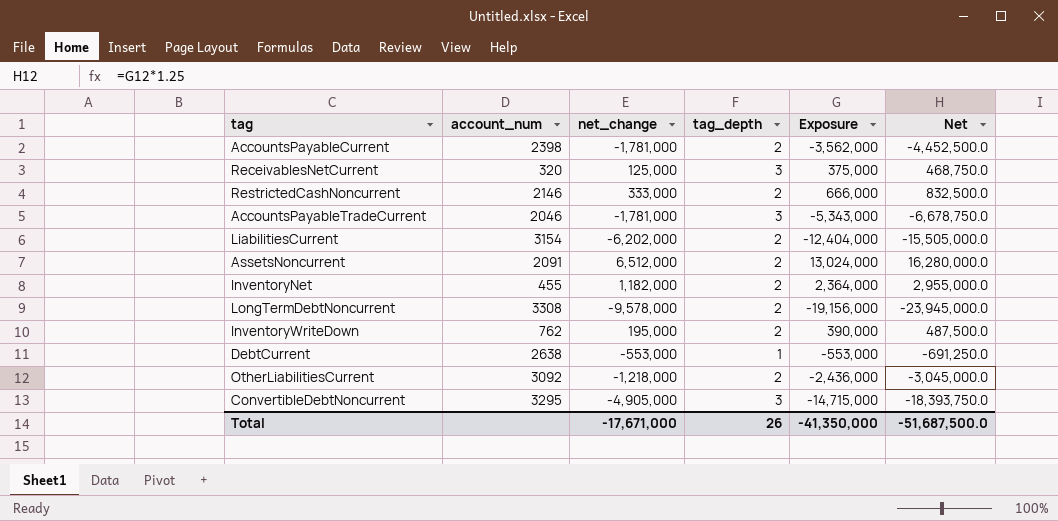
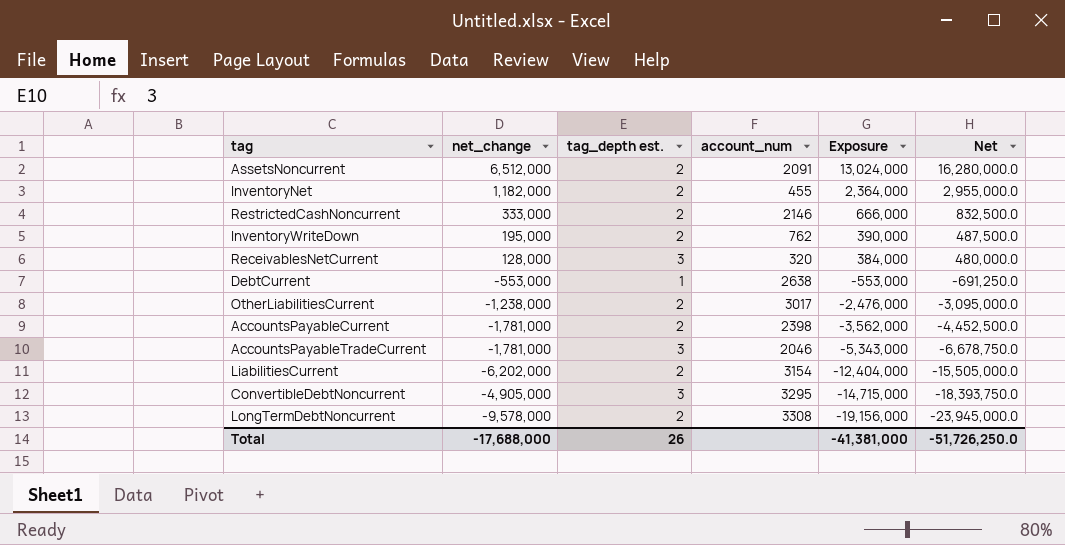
row order: none -> Exposure descending
column name: tag_depth -> tag_depth est.
column account_num | position: 2 -> 4
ReceivablesNetCurrent | net_change: 125,000 -> 128,000
ReceivablesNetCurrent | Exposure: 375,000 -> 384,000
ReceivablesNetCurrent | Net: 468,750.0 -> 480,000.0
OtherLiabilitiesCurrent | net_change: -1,218,000 -> -1,238,000
OtherLiabilitiesCurrent | account_num: 3092 -> 3017
OtherLiabilitiesCurrent | Exposure: -2,436,000 -> -2,476,000
OtherLiabilitiesCurrent | Net: -3,045,000.0 -> -3,095,000.0
Total | net_change: -17,671,000 -> -17,688,000
Total | Exposure: -41,350,000 -> -41,381,000
Total | Net: -51,687,500.0 -> -51,726,250.0

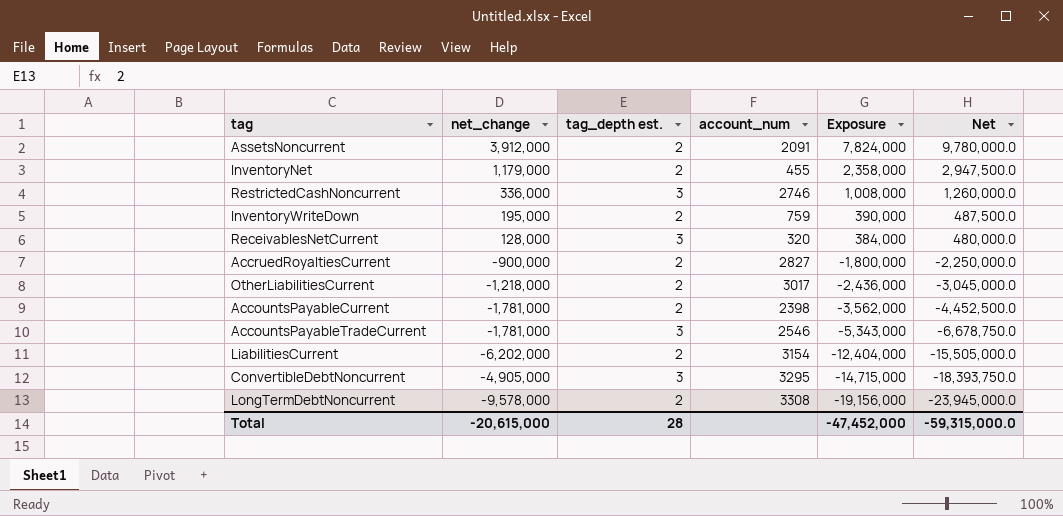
row DebtCurrent: -553,000 | 1 | 2638 | -553,000 | -691,250.0 -> none
AssetsNoncurrent | net_change: 6,512,000 -> 3,912,000
AssetsNoncurrent | Exposure: 13,024,000 -> 7,824,000
AssetsNoncurrent | Net: 16,280,000.0 -> 9,780,000.0
InventoryNet | net_change: 1,182,000 -> 1,179,000
InventoryNet | Exposure: 2,364,000 -> 2,358,000
InventoryNet | Net: 2,955,000.0 -> 2,947,500.0
RestrictedCashNoncurrent | net_change: 333,000 -> 336,000
RestrictedCashNoncurrent | tag_depth est.: 2 -> 3
RestrictedCashNoncurrent | account_num: 2146 -> 2746
RestrictedCashNoncurrent | Exposure: 666,000 -> 1,008,000
RestrictedCashNoncurrent | Net: 832,500.0 -> 1,260,000.0
InventoryWriteDown | account_num: 762 -> 759
row AccruedRoyaltiesCurrent: none -> -900,000 | 2 | 2827 | -1,800,000 | -2,250,000.0
OtherLiabilitiesCurrent | net_change: -1,238,000 -> -1,218,000
OtherLiabilitiesCurrent | Exposure: -2,476,000 -> -2,436,000
OtherLiabilitiesCurrent | Net: -3,095,000.0 -> -3,045,000.0
AccountsPayableTradeCurrent | account_num: 2046 -> 2546
Total | net_change: -17,688,000 -> -20,615,000
Total | tag_depth est.: 26 -> 28
Total | Exposure: -41,381,000 -> -47,452,000
Total | Net: -51,726,250.0 -> -59,315,000.0

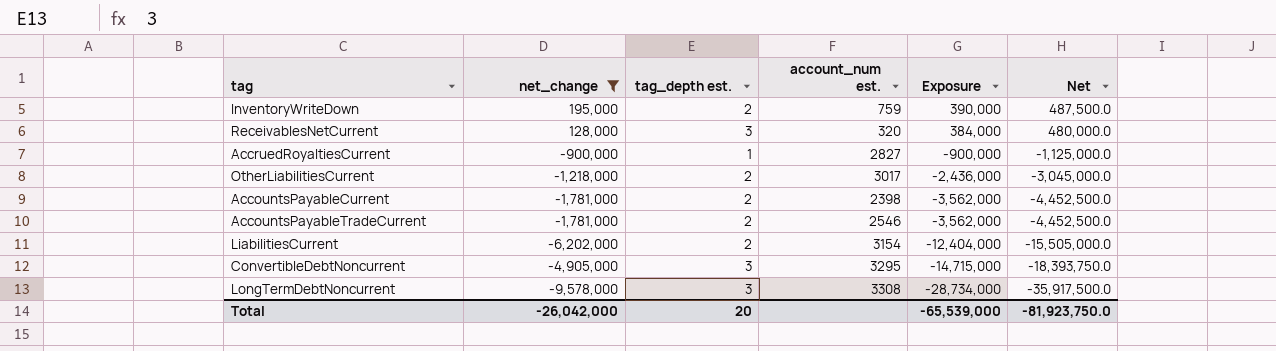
filter: none -> net_change <= 195,000
column name: account_num -> account_num est.
AccruedRoyaltiesCurrent | tag_depth est.: 2 -> 1
AccruedRoyaltiesCurrent | Exposure: -1,800,000 -> -900,000
AccruedRoyaltiesCurrent | Net: -2,250,000.0 -> -1,125,000.0
AccountsPayableTradeCurrent | tag_depth est.: 3 -> 2
AccountsPayableTradeCurrent | Exposure: -5,343,000 -> -3,562,000
AccountsPayableTradeCurrent | Net: -6,678,750.0 -> -4,452,500.0
LongTermDebtNoncurrent | tag_depth est.: 2 -> 3
LongTermDebtNoncurrent | Exposure: -19,156,000 -> -28,734,000
LongTermDebtNoncurrent | Net: -23,945,000.0 -> -35,917,500.0
Total | net_change: -20,615,000 -> -26,042,000
Total | tag_depth est.: 28 -> 20
Total | Exposure: -47,452,000 -> -65,539,000
Total | Net: -59,315,000.0 -> -81,923,750.0

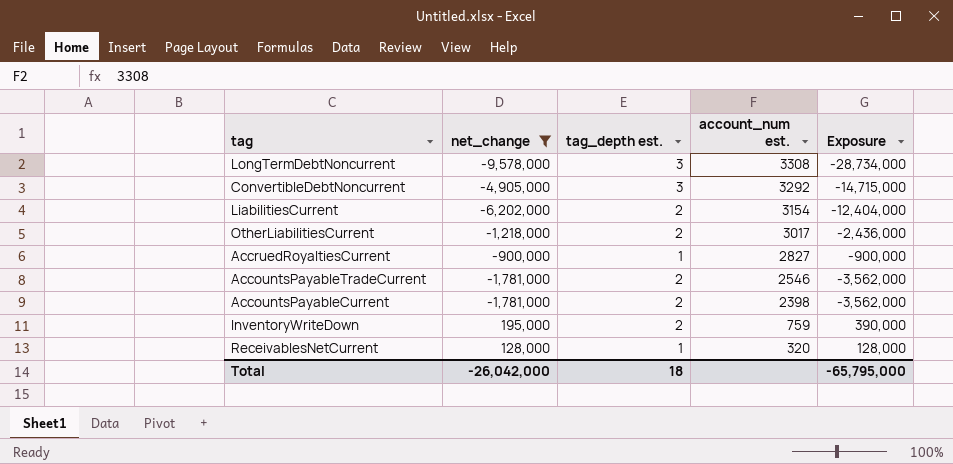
row order: Exposure descending -> account_num est. descending
column Net | formula: [Exposure] * 1.25 -> none
ConvertibleDebtNoncurrent | account_num est.: 3295 -> 3292
ReceivablesNetCurrent | tag_depth est.: 3 -> 1
ReceivablesNetCurrent | Exposure: 384,000 -> 128,000
Total | tag_depth est.: 20 -> 18
Total | Exposure: -65,539,000 -> -65,795,000

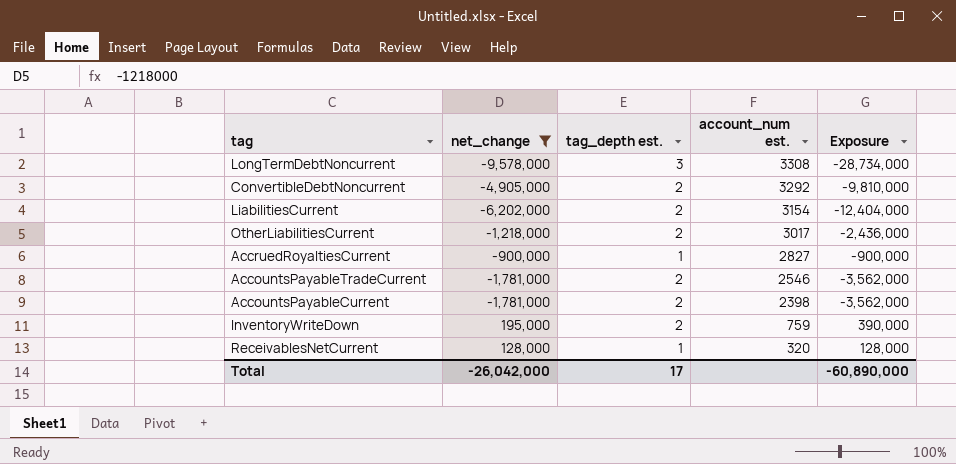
ConvertibleDebtNoncurrent | tag_depth est.: 3 -> 2
ConvertibleDebtNoncurrent | Exposure: -14,715,000 -> -9,810,000
Total | tag_depth est.: 18 -> 17
Total | Exposure: -65,795,000 -> -60,890,000

